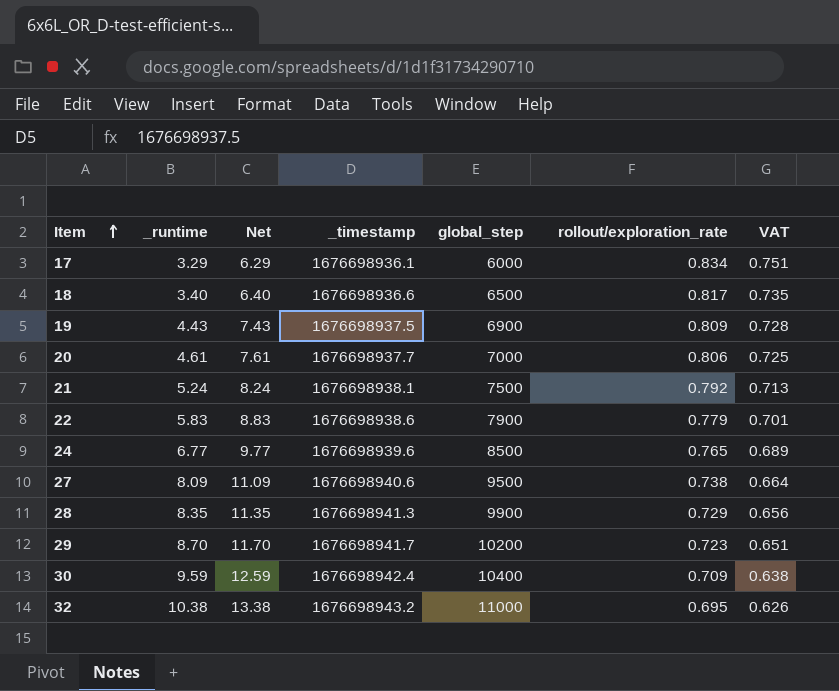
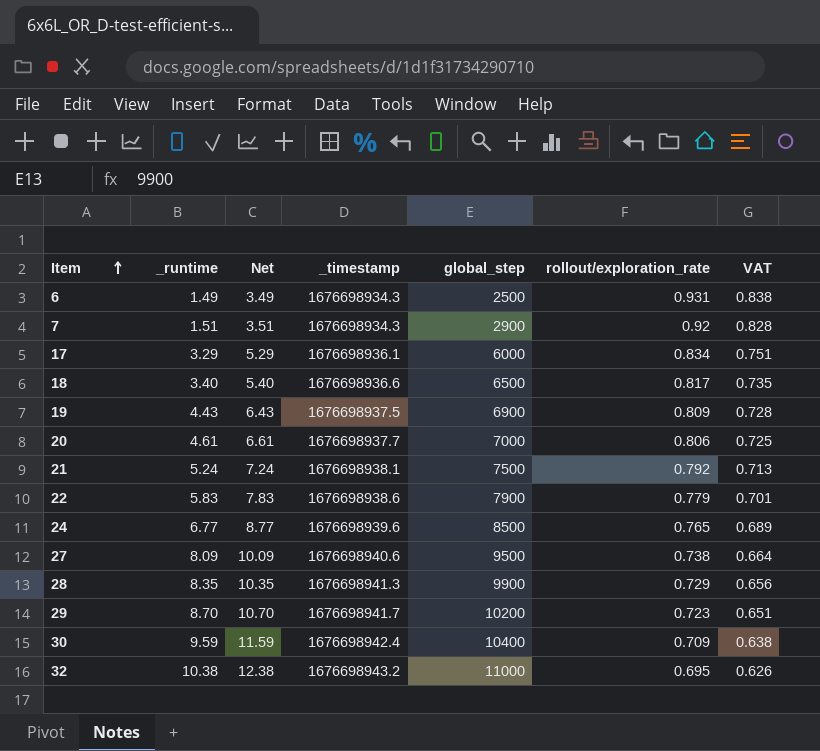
column Net | formula: [_runtime] + 3 -> [_runtime] + 2
row 6: none -> 1.49 | 3.49 | 1676698934.3 | 2500 | 0.931 | 0.838
row 7: none -> 1.51 | 3.51 | 1676698934.3 | 2900 | 0.92 | 0.828

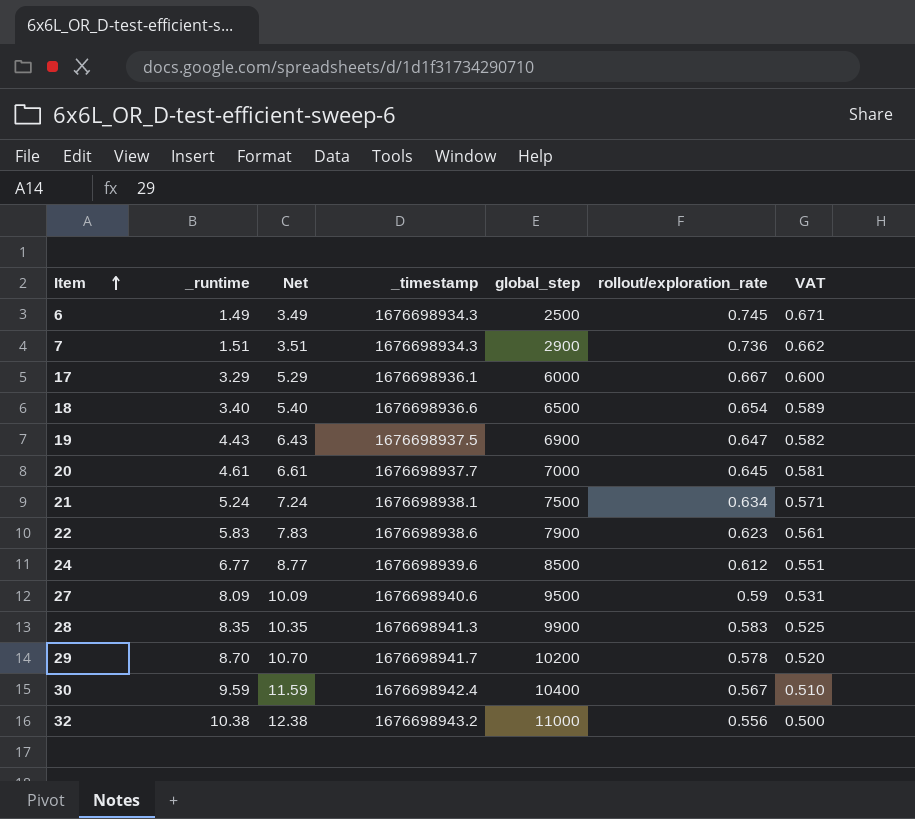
6 | rollout/exploration_rate: 0.931 -> 0.745
6 | VAT: 0.838 -> 0.671
7 | rollout/exploration_rate: 0.92 -> 0.736
7 | VAT: 0.828 -> 0.662
17 | rollout/exploration_rate: 0.834 -> 0.667
17 | VAT: 0.751 -> 0.600
18 | rollout/exploration_rate: 0.817 -> 0.654
18 | VAT: 0.735 -> 0.589
19 | rollout/exploration_rate: 0.809 -> 0.647
19 | VAT: 0.728 -> 0.582
20 | rollout/exploration_rate: 0.806 -> 0.645
20 | VAT: 0.725 -> 0.581
21 | rollout/exploration_rate: 0.792 -> 0.634
21 | VAT: 0.713 -> 0.571
22 | rollout/exploration_rate: 0.779 -> 0.623
22 | VAT: 0.701 -> 0.561
24 | rollout/exploration_rate: 0.765 -> 0.612
24 | VAT: 0.689 -> 0.551
27 | rollout/exploration_rate: 0.738 -> 0.59
27 | VAT: 0.664 -> 0.531
28 | rollout/exploration_rate: 0.729 -> 0.583
28 | VAT: 0.656 -> 0.525
29 | rollout/exploration_rate: 0.723 -> 0.578
29 | VAT: 0.651 -> 0.520
30 | rollout/exploration_rate: 0.709 -> 0.567
30 | VAT: 0.638 -> 0.510
32 | rollout/exploration_rate: 0.695 -> 0.556
32 | VAT: 0.626 -> 0.500

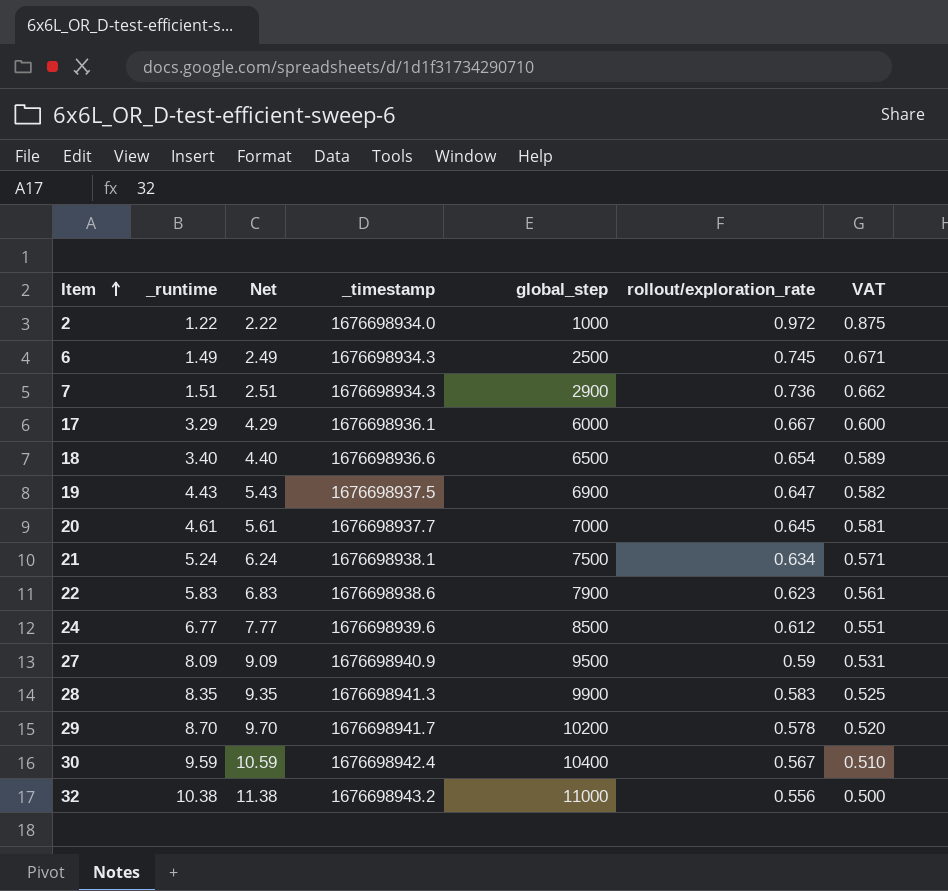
column Net | formula: [_runtime] + 2 -> [_runtime] + 1
row 2: none -> 1.22 | 2.22 | 1676698934.0 | 1000 | 0.972 | 0.875
27 | _timestamp: 1676698940.6 -> 1676698940.9

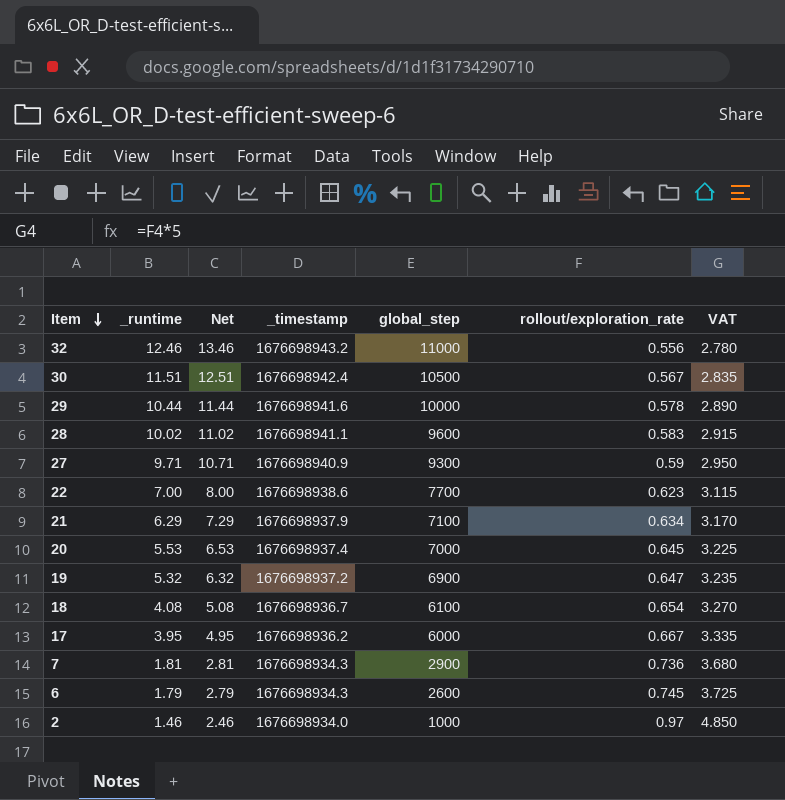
row order: Item ascending -> Item descending
column VAT | formula: [rollout/exploration_rate] * 0.9 -> [rollout/exploration_rate] * 5
row 24: 6.77 | 7.77 | 1676698939.6 | 8500 | 0.612 | 0.551 -> none
32 | _runtime: 10.38 -> 12.46
32 | Net: 11.38 -> 13.46
30 | _runtime: 9.59 -> 11.51
30 | Net: 10.59 -> 12.51
30 | global_step: 10400 -> 10500
29 | _runtime: 8.70 -> 10.44
29 | Net: 9.70 -> 11.44
29 | _timestamp: 1676698941.7 -> 1676698941.6
29 | global_step: 10200 -> 10000
28 | _runtime: 8.35 -> 10.02
28 | Net: 9.35 -> 11.02
28 | _timestamp: 1676698941.3 -> 1676698941.1
28 | global_step: 9900 -> 9600
27 | _runtime: 8.09 -> 9.71
27 | Net: 9.09 -> 10.71
27 | global_step: 9500 -> 9300
22 | _runtime: 5.83 -> 7.00
22 | Net: 6.83 -> 8.00
22 | global_step: 7900 -> 7700
21 | _runtime: 5.24 -> 6.29
21 | Net: 6.24 -> 7.29
21 | _timestamp: 1676698938.1 -> 1676698937.9
21 | global_step: 7500 -> 7100
20 | _runtime: 4.61 -> 5.53
20 | Net: 5.61 -> 6.53
20 | _timestamp: 1676698937.7 -> 1676698937.4
19 | _runtime: 4.43 -> 5.32
19 | Net: 5.43 -> 6.32
19 | _timestamp: 1676698937.5 -> 1676698937.2
18 | _runtime: 3.40 -> 4.08
18 | Net: 4.40 -> 5.08
18 | _timestamp: 1676698936.6 -> 1676698936.7
18 | global_step: 6500 -> 6100
17 | _runtime: 3.29 -> 3.95
17 | Net: 4.29 -> 4.95
17 | _timestamp: 1676698936.1 -> 1676698936.2
7 | _runtime: 1.51 -> 1.81
7 | Net: 2.51 -> 2.81
6 | _runtime: 1.49 -> 1.79
6 | Net: 2.49 -> 2.79
6 | global_step: 2500 -> 2600
2 | _runtime: 1.22 -> 1.46
2 | Net: 2.22 -> 2.46
2 | rollout/exploration_rate: 0.972 -> 0.97

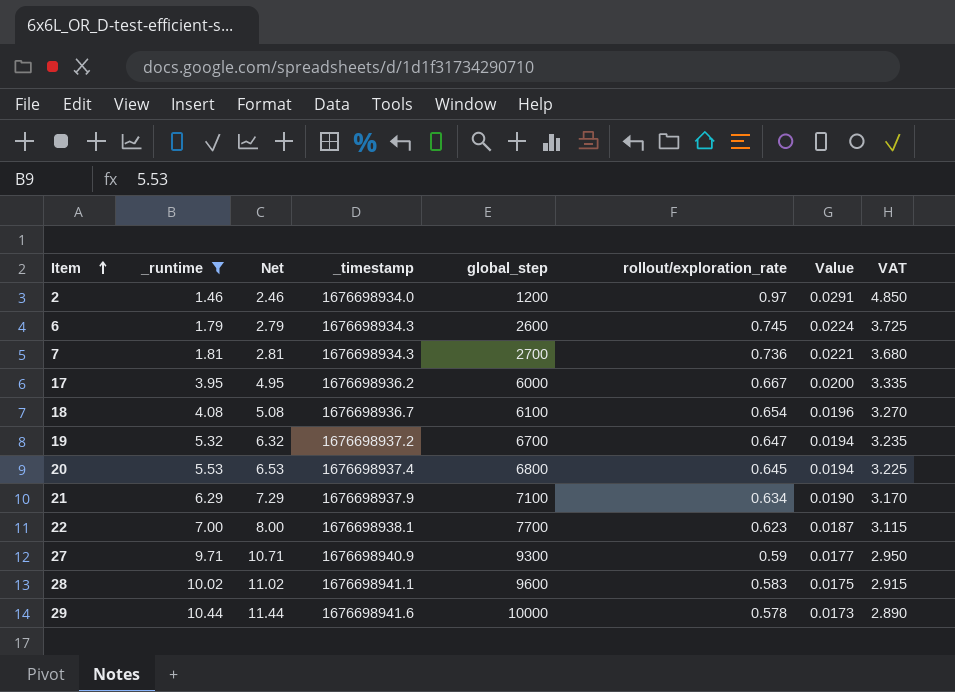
filter: none -> _runtime <= 10.44
row order: Item descending -> Item ascending
column Value | formula: none -> [rollout/exploration_rate] * 0.03
2 | global_step: 1000 -> 1200
7 | global_step: 2900 -> 2700
19 | global_step: 6900 -> 6700
20 | global_step: 7000 -> 6800
22 | _timestamp: 1676698938.6 -> 1676698938.1

